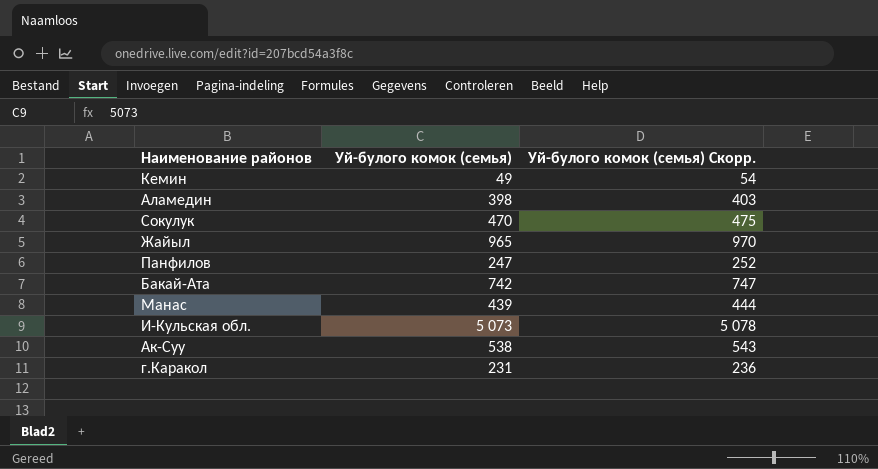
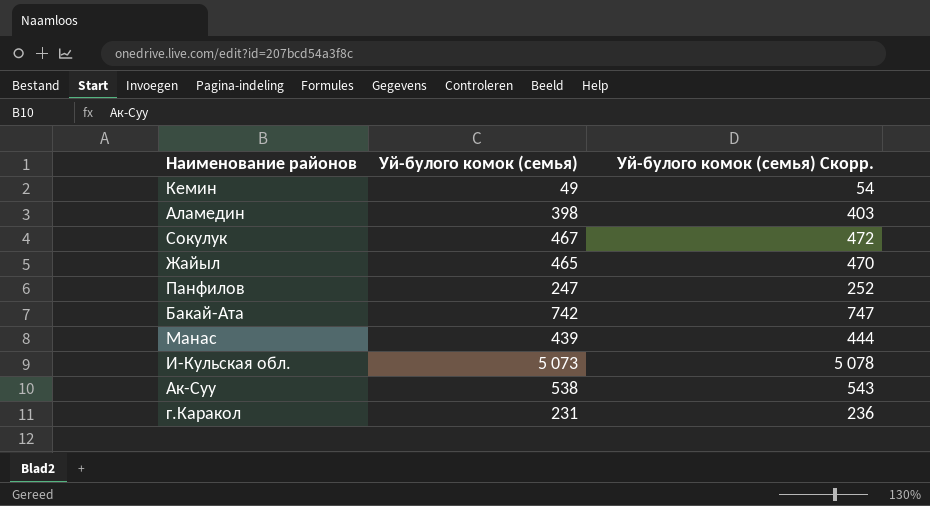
Сокулук | Уй-булого комок (семья): 470 -> 467
Сокулук | Уй-булого комок (семья) Скорр.: 475 -> 472
Жайыл | Уй-булого комок (семья): 965 -> 465
Жайыл | Уй-булого комок (семья) Скорр.: 970 -> 470

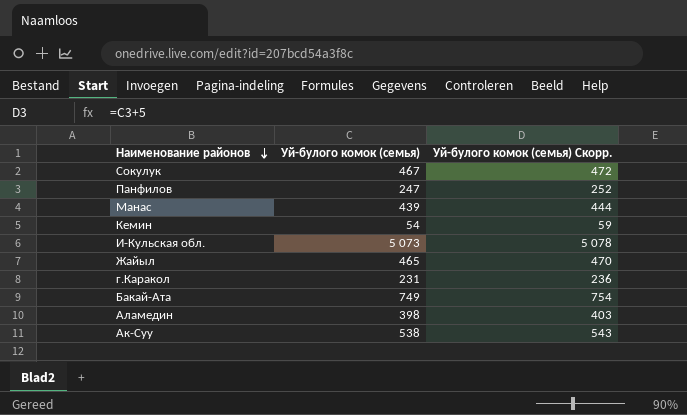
row order: none -> Наименование районов descending
Кемин | Уй-булого комок (семья): 49 -> 54
Кемин | Уй-булого комок (семья) Скорр.: 54 -> 59
Бакай-Ата | Уй-булого комок (семья): 742 -> 749
Бакай-Ата | Уй-булого комок (семья) Скорр.: 747 -> 754

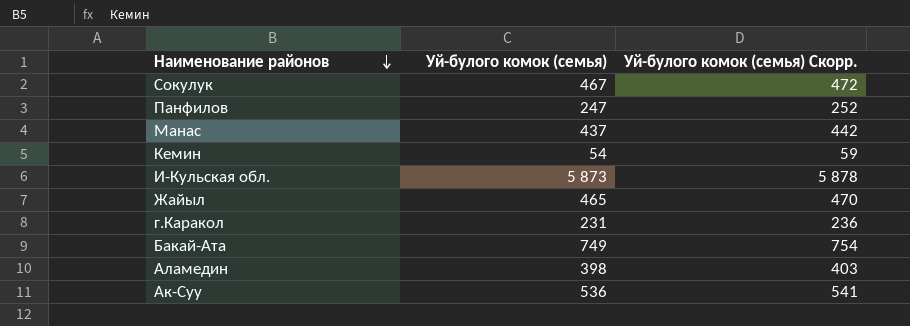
Манас | Уй-булого комок (семья): 439 -> 437
Манас | Уй-булого комок (семья) Скорр.: 444 -> 442
И-Кульская обл. | Уй-булого комок (семья): 5 073 -> 5 873
И-Кульская обл. | Уй-булого комок (семья) Скорр.: 5 078 -> 5 878
Ак-Суу | Уй-булого комок (семья): 538 -> 536
Ак-Суу | Уй-булого комок (семья) Скорр.: 543 -> 541

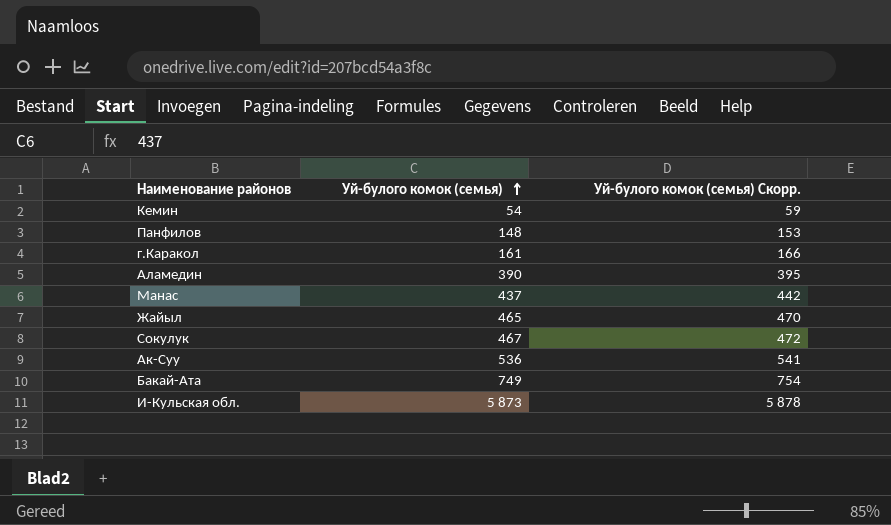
row order: Наименование районов descending -> Уй-булого комок (семья) ascending
Панфилов | Уй-булого комок (семья): 247 -> 148
Панфилов | Уй-булого комок (семья) Скорр.: 252 -> 153
г.Каракол | Уй-булого комок (семья): 231 -> 161
г.Каракол | Уй-булого комок (семья) Скорр.: 236 -> 166
Аламедин | Уй-булого комок (семья): 398 -> 390
Аламедин | Уй-булого комок (семья) Скорр.: 403 -> 395

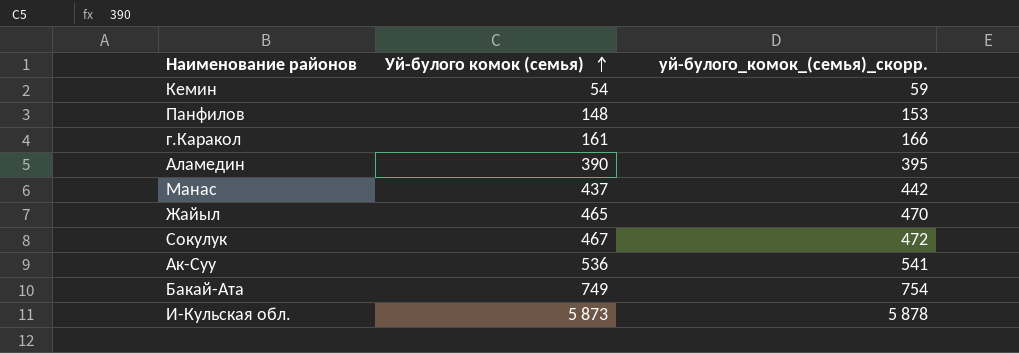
column name: Уй-булого комок (семья) Скорр. -> уй-булого_комок_(семья)_скорр.

